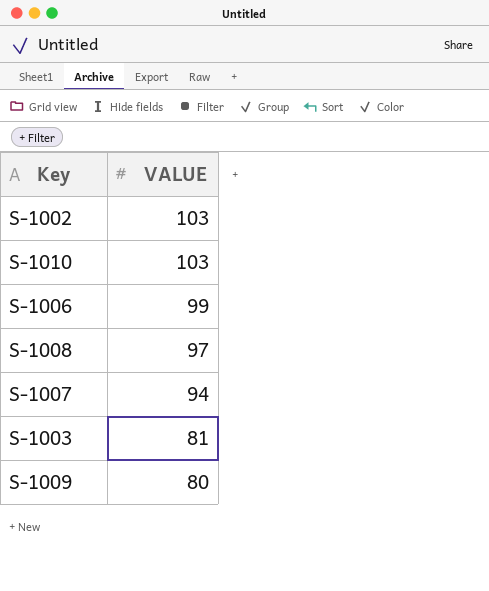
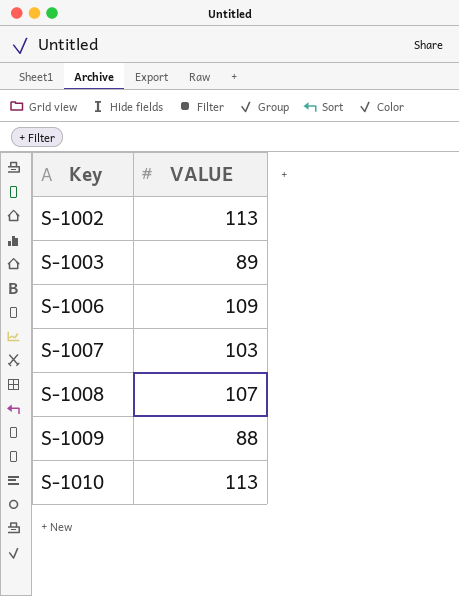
row order: VALUE descending -> Key ascending
S-1002 | VALUE: 103 -> 113
S-1003 | VALUE: 81 -> 89
S-1006 | VALUE: 99 -> 109
S-1007 | VALUE: 94 -> 103
S-1008 | VALUE: 97 -> 107
S-1009 | VALUE: 80 -> 88
S-1010 | VALUE: 103 -> 113

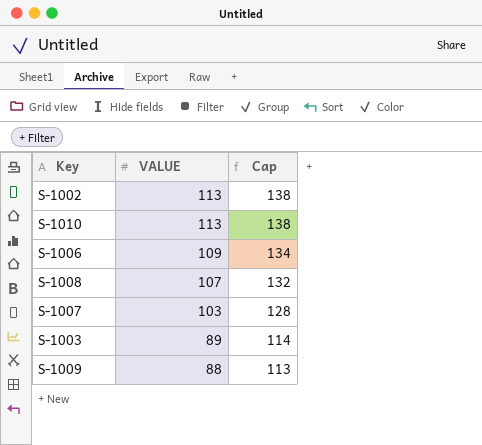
row order: Key ascending -> VALUE descending
column Cap | formula: none -> [VALUE] + 25

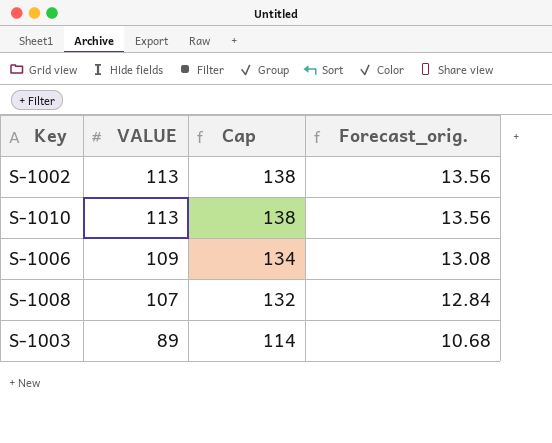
column Forecast_orig. | formula: none -> [VALUE] * 0.12
row S-1007: 103 | 128 -> none
row S-1009: 88 | 113 -> none

